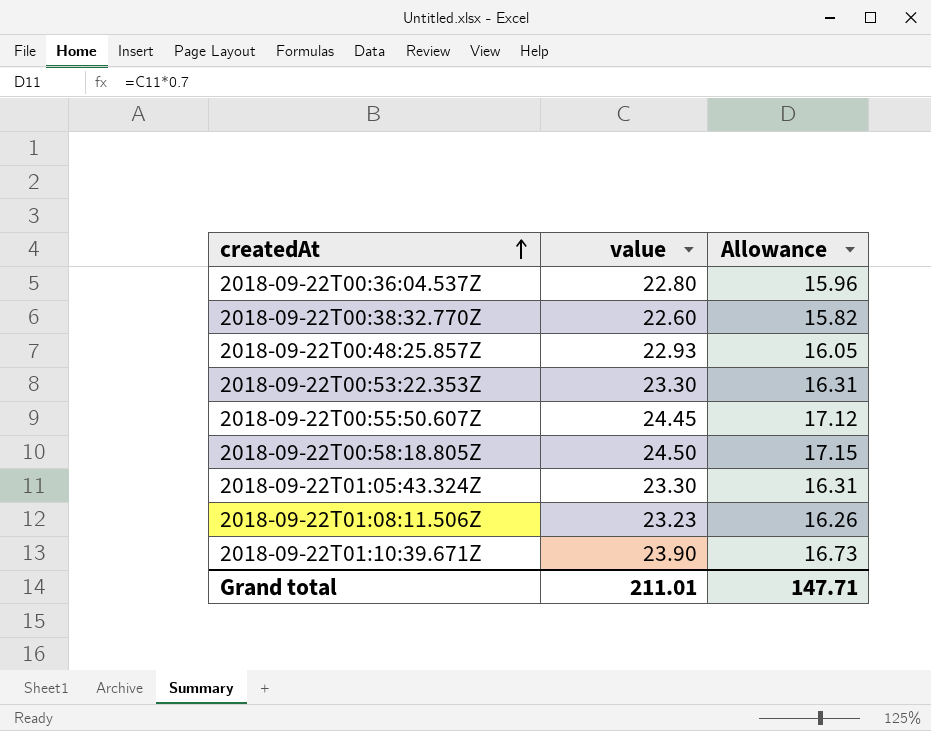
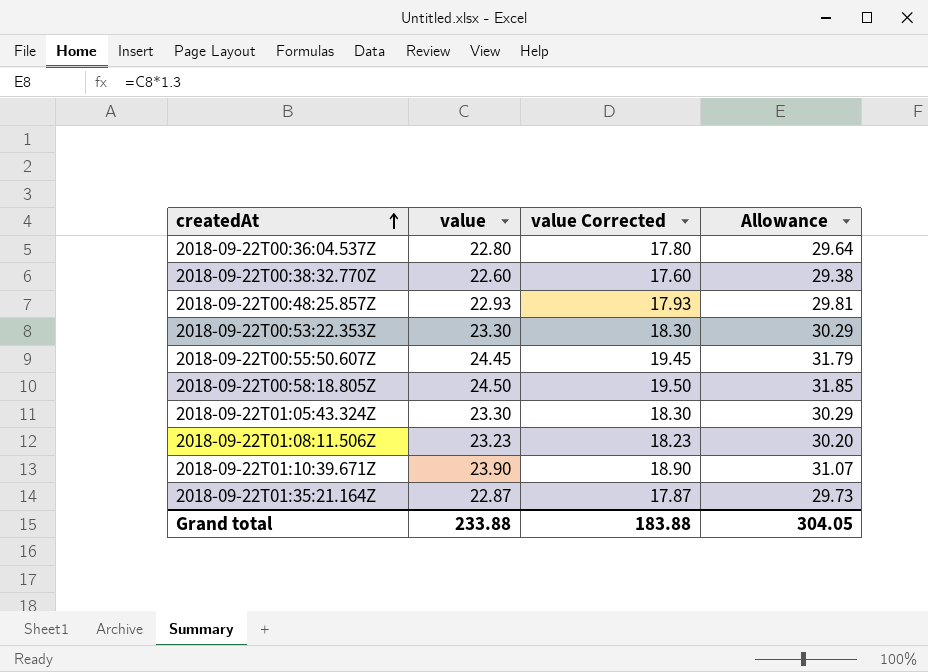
column value Corrected | formula: none -> [value] - 5
column Allowance | formula: [value] * 0.7 -> [value] * 1.3
row 2018-09-22T01:35:21.164Z: none -> 22.87 | 17.87 | 29.73
Grand total | value: 211.01 -> 233.88
Grand total | Allowance: 147.71 -> 304.05

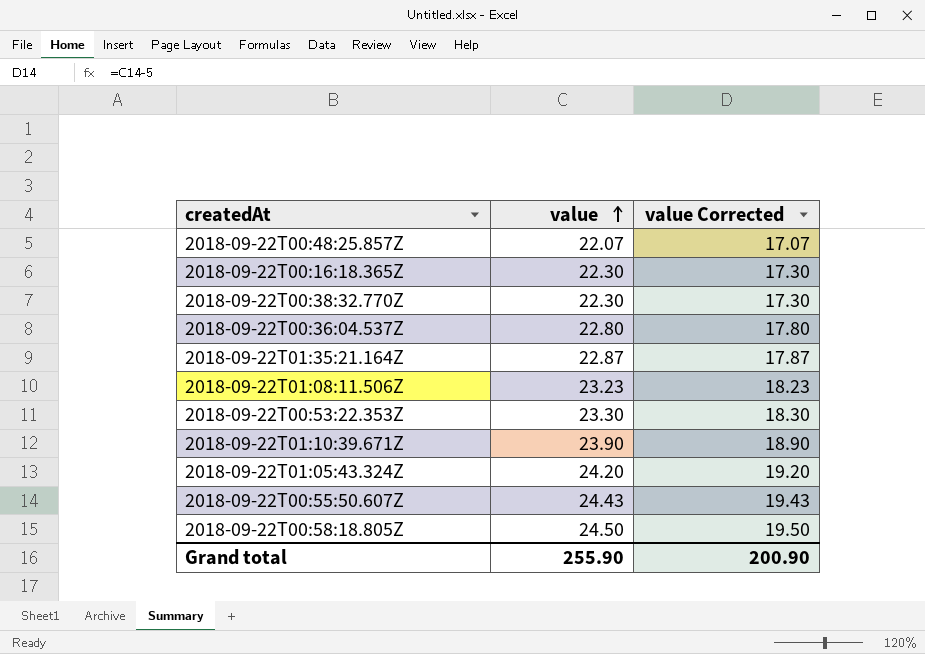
row order: createdAt ascending -> value ascending
column Allowance | formula: [value] * 1.3 -> none
2018-09-22T00:48:25.857Z | value: 22.93 -> 22.07
2018-09-22T00:48:25.857Z | value Corrected: 17.93 -> 17.07
row 2018-09-22T00:16:18.365Z: none -> 22.30 | 17.30
2018-09-22T00:38:32.770Z | value: 22.60 -> 22.30
2018-09-22T00:38:32.770Z | value Corrected: 17.60 -> 17.30
2018-09-22T01:05:43.324Z | value: 23.30 -> 24.20
2018-09-22T01:05:43.324Z | value Corrected: 18.30 -> 19.20
2018-09-22T00:55:50.607Z | value: 24.45 -> 24.43
2018-09-22T00:55:50.607Z | value Corrected: 19.45 -> 19.43
Grand total | value: 233.88 -> 255.90
Grand total | value Corrected: 183.88 -> 200.90

